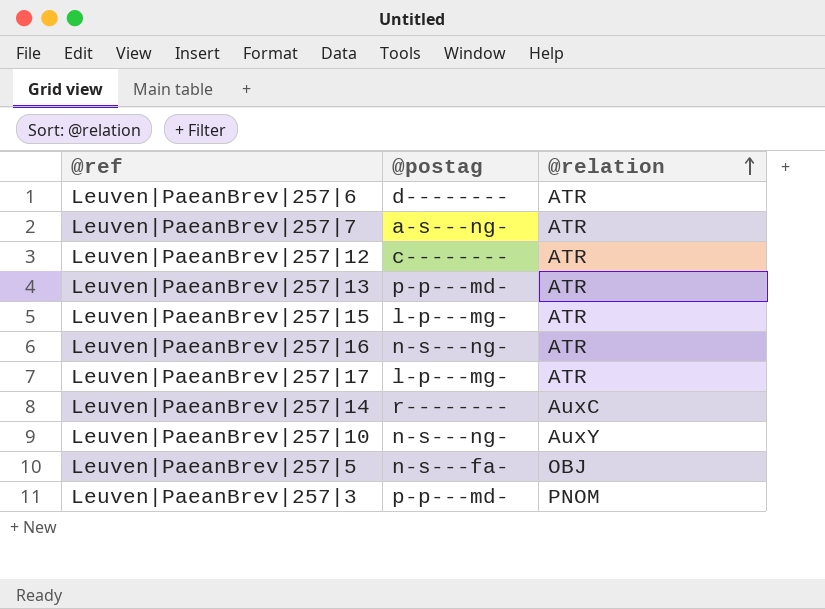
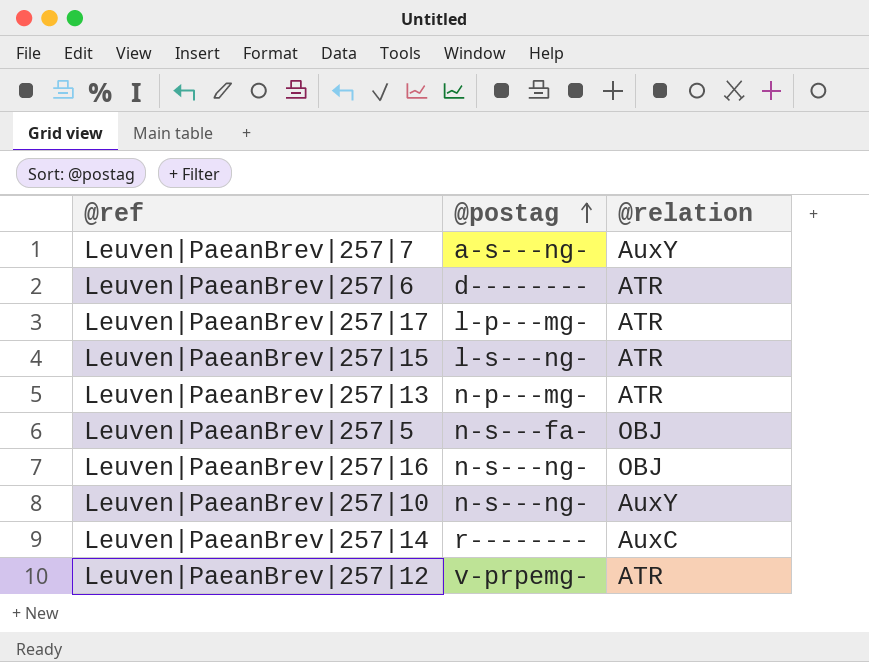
row order: @relation ascending -> @postag ascending
row Leuven|PaeanBrev|257|3: p-p---md- | PNOM -> none
Leuven|PaeanBrev|257|7 | @relation: ATR -> AuxY
Leuven|PaeanBrev|257|15 | @postag: l-p---mg- -> l-s---ng-
Leuven|PaeanBrev|257|13 | @postag: p-p---md- -> n-p---mg-
Leuven|PaeanBrev|257|16 | @relation: ATR -> OBJ
Leuven|PaeanBrev|257|12 | @postag: c-------- -> v-prpemg-

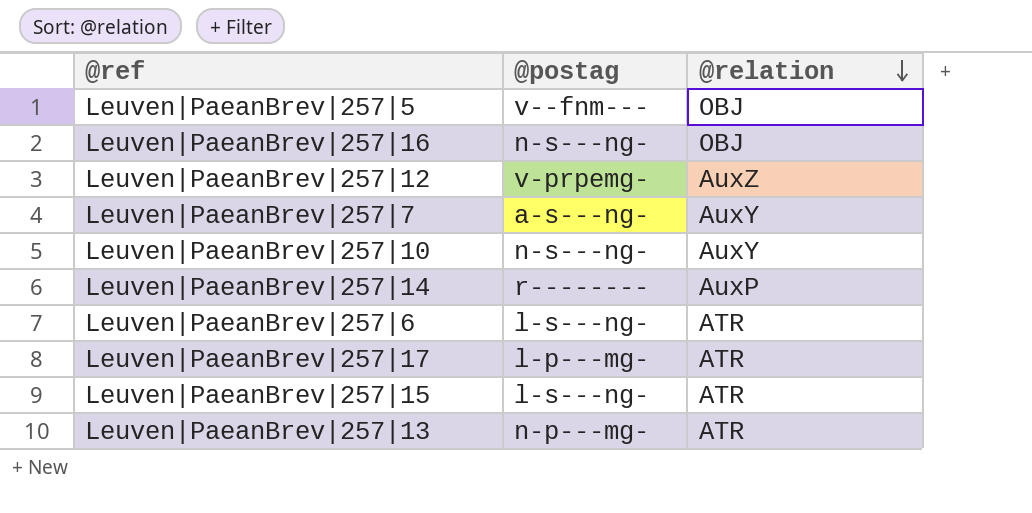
row order: @postag ascending -> @relation descending
Leuven|PaeanBrev|257|5 | @postag: n-s---fa- -> v--fnm---
Leuven|PaeanBrev|257|12 | @relation: ATR -> AuxZ
Leuven|PaeanBrev|257|14 | @relation: AuxC -> AuxP
Leuven|PaeanBrev|257|6 | @postag: d-------- -> l-s---ng-

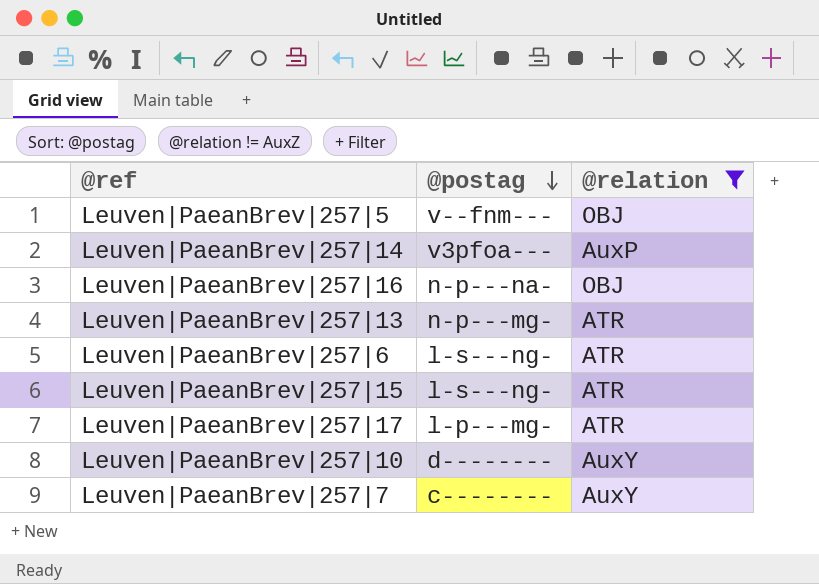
filter: none -> @relation != AuxZ
row order: @relation descending -> @postag descending
Leuven|PaeanBrev|257|14 | @postag: r-------- -> v3pfoa---
Leuven|PaeanBrev|257|16 | @postag: n-s---ng- -> n-p---na-
Leuven|PaeanBrev|257|10 | @postag: n-s---ng- -> d--------
Leuven|PaeanBrev|257|7 | @postag: a-s---ng- -> c--------

